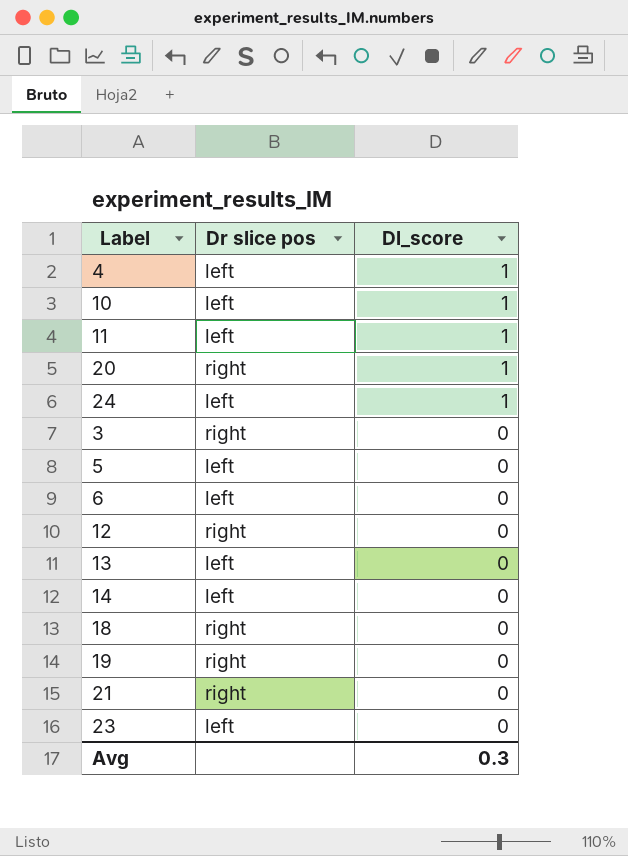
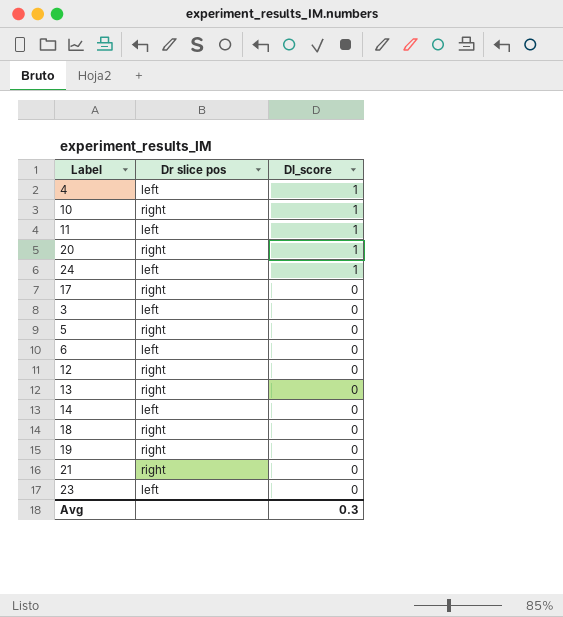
10 | Dr slice pos: left -> right
row 17: none -> right | 0
3 | Dr slice pos: right -> left
5 | Dr slice pos: left -> right
13 | Dr slice pos: left -> right

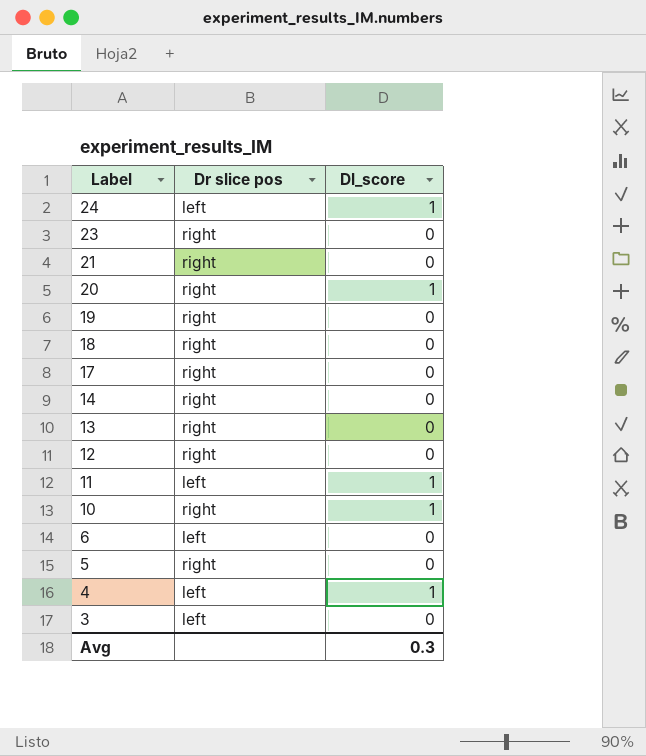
row order: Dl_score descending -> Label descending
23 | Dr slice pos: left -> right
14 | Dr slice pos: left -> right

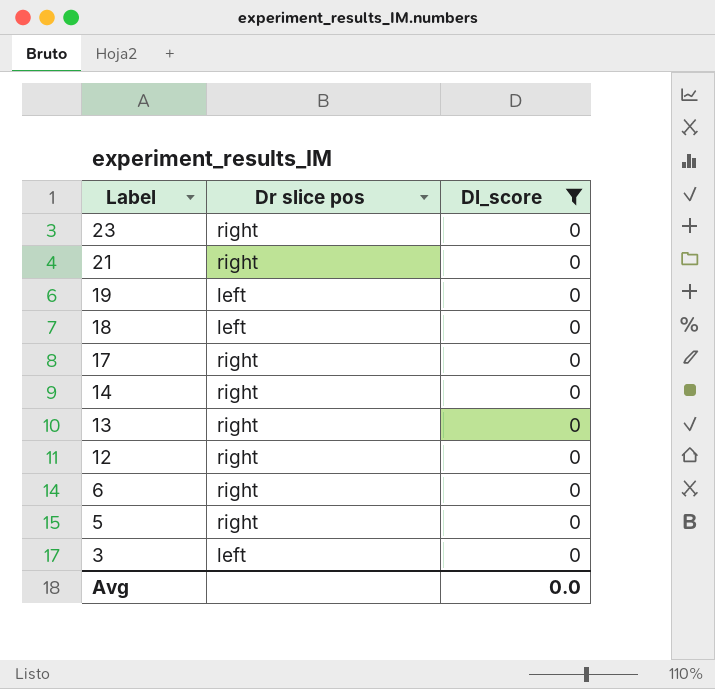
filter: none -> Dl_score = 0
19 | Dr slice pos: right -> left
18 | Dr slice pos: right -> left
6 | Dr slice pos: left -> right
Avg | Dl_score: 0.3 -> 0.0

